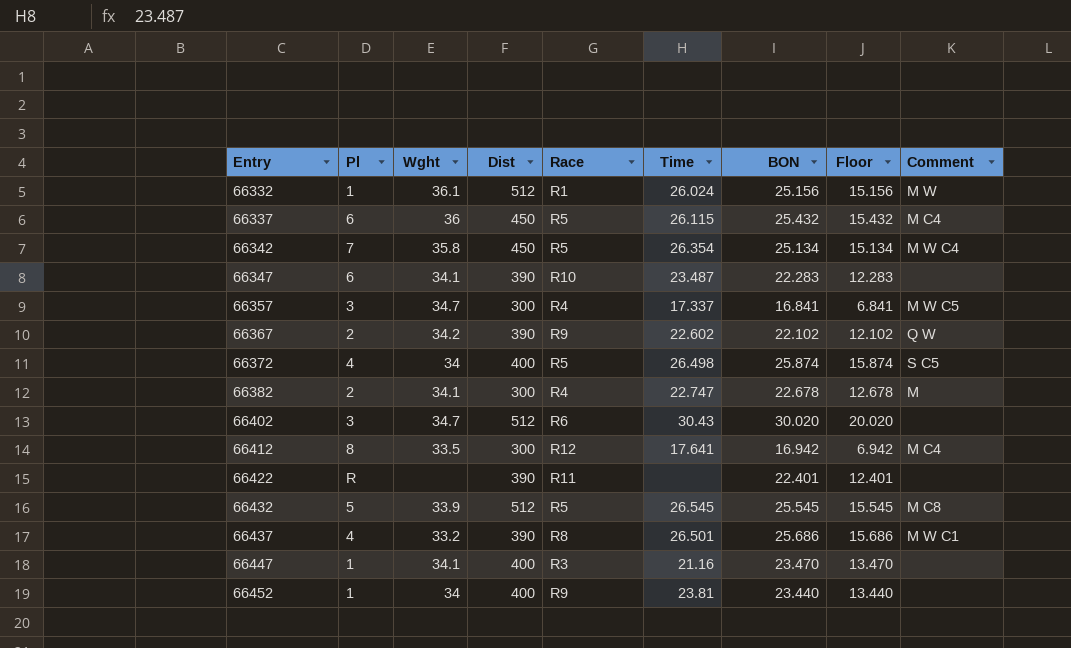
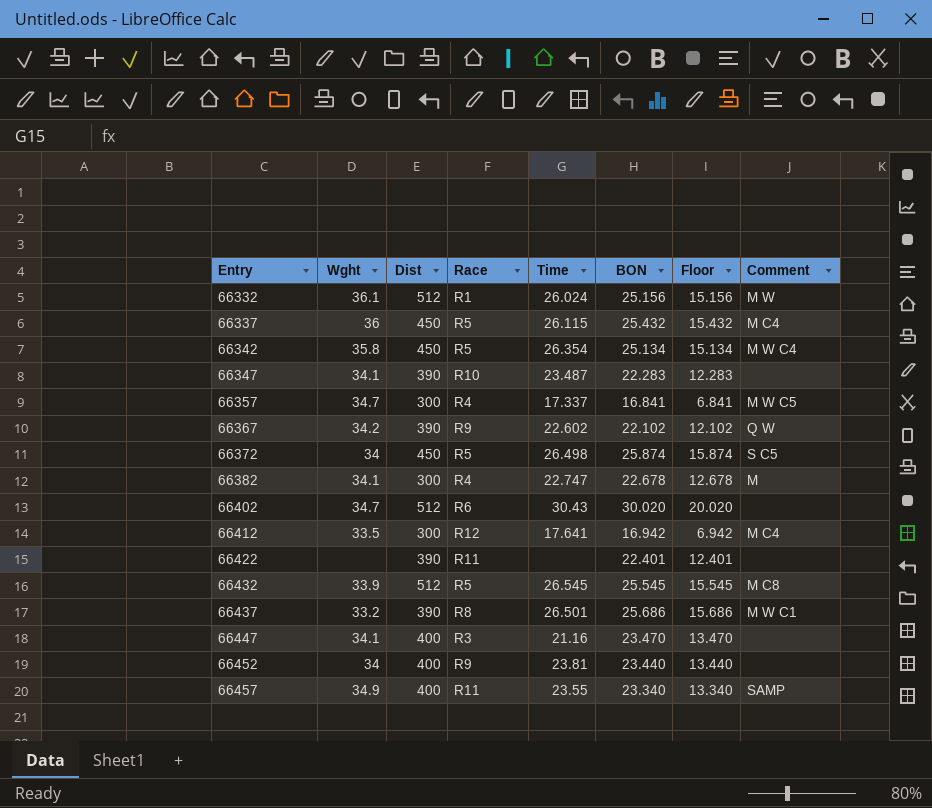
column Pl | position: 2 -> none
66372 | Dist: 400 -> 450
row 66457: none -> 34.9 | 400 | R11 | 23.55 | 23.340 | 13.340 | SAMP

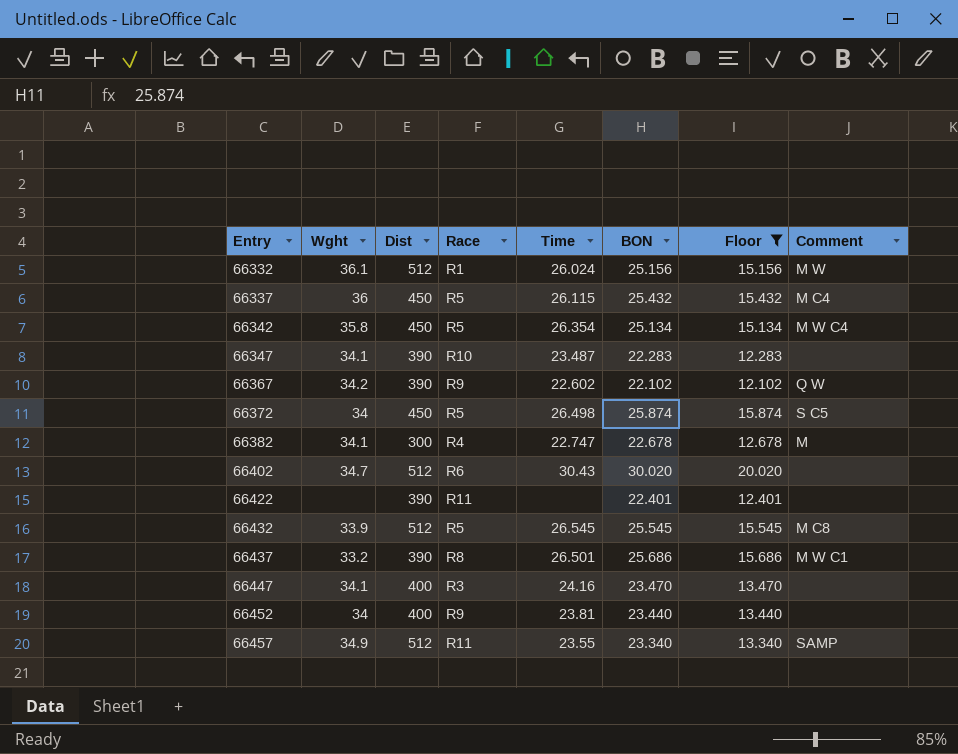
filter: none -> Floor >= 12.102
66447 | Time: 21.16 -> 24.16
66457 | Dist: 400 -> 512

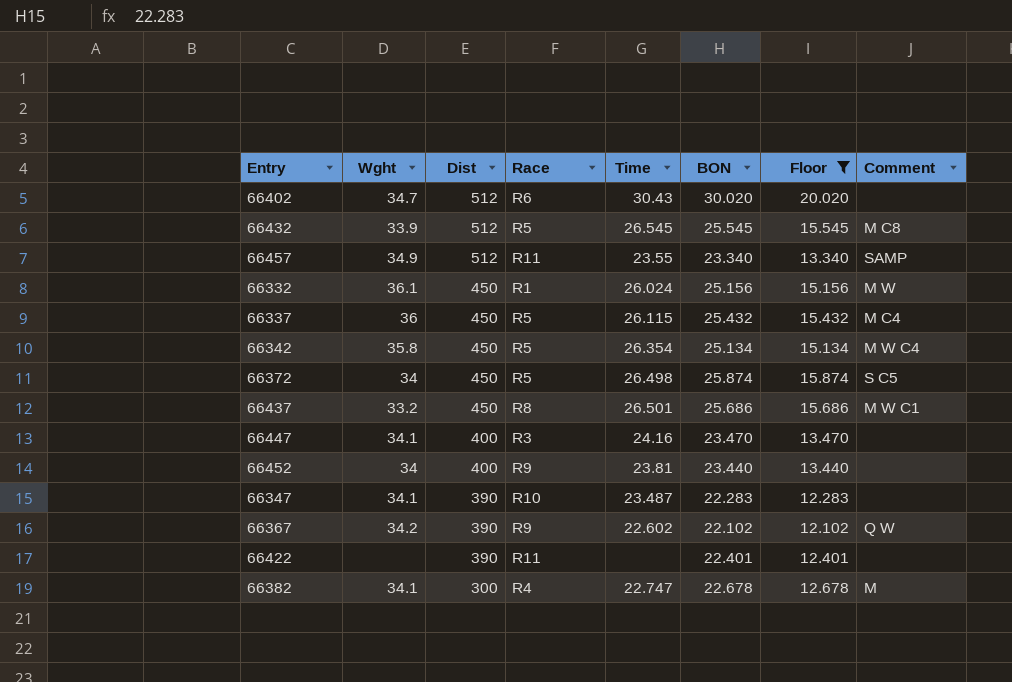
row order: Entry ascending -> Dist descending
66332 | Dist: 512 -> 450
66437 | Dist: 390 -> 450

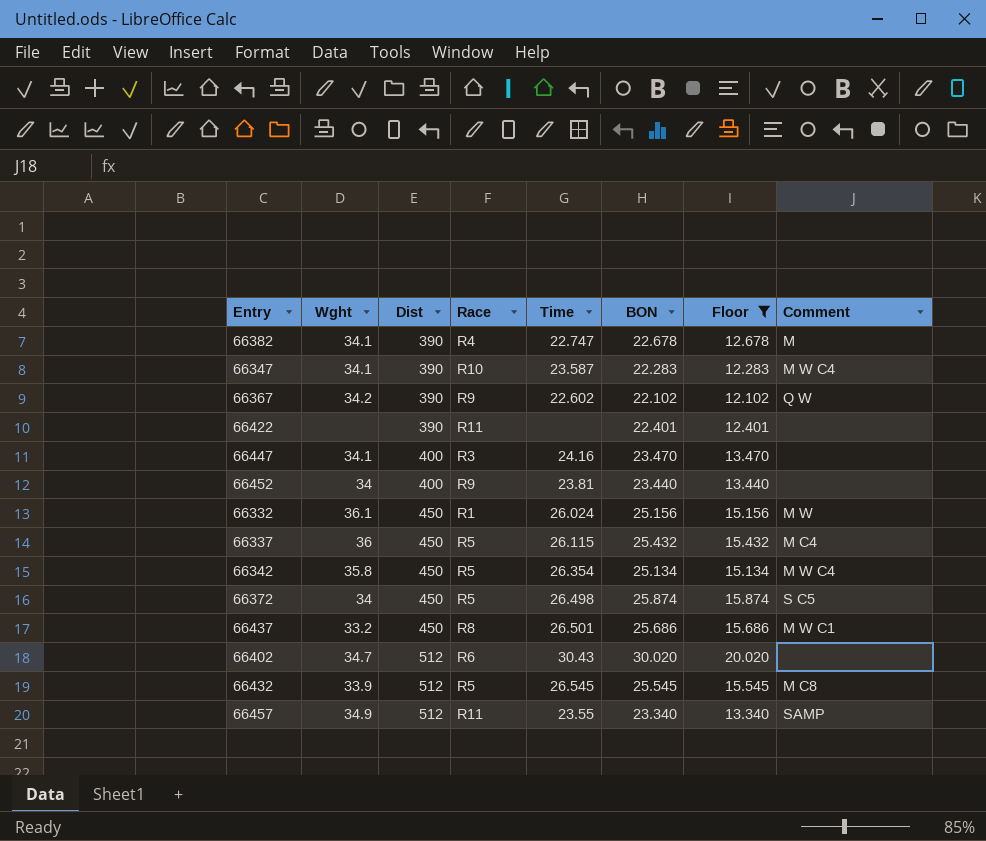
row order: Dist descending -> Dist ascending
66382 | Dist: 300 -> 390
66347 | Time: 23.487 -> 23.587
66347 | Comment: none -> M W C4

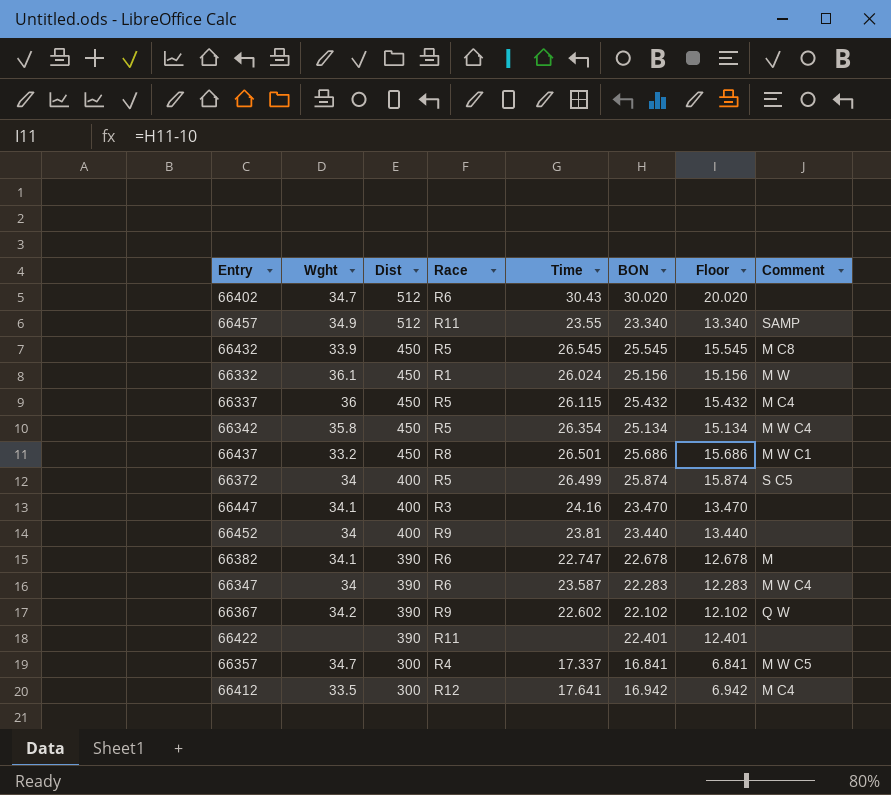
filter: Floor >= 12.102 -> none
row order: Dist ascending -> Dist descending
66432 | Dist: 512 -> 450
66372 | Dist: 450 -> 400
66372 | Time: 26.498 -> 26.499
66382 | Race: R4 -> R6
66347 | Wght: 34.1 -> 34
66347 | Race: R10 -> R6

